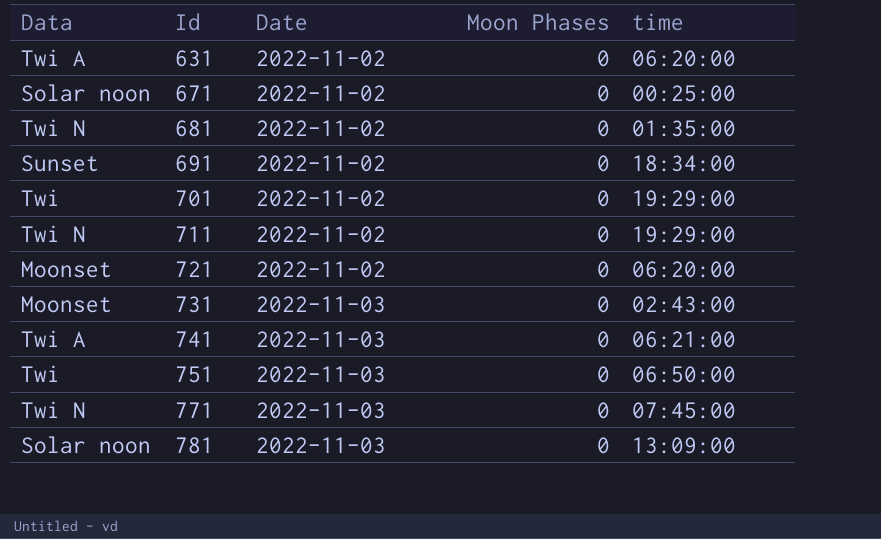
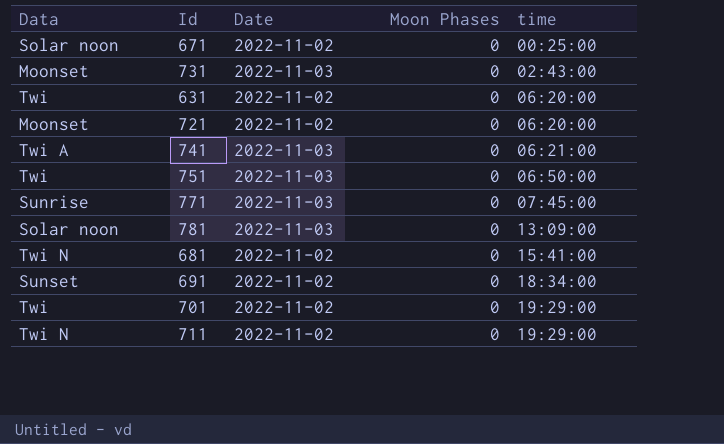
row order: Id ascending -> time ascending
631 | Data: Twi A -> Twi
771 | Data: Twi N -> Sunrise
681 | time: 01:35:00 -> 15:41:00

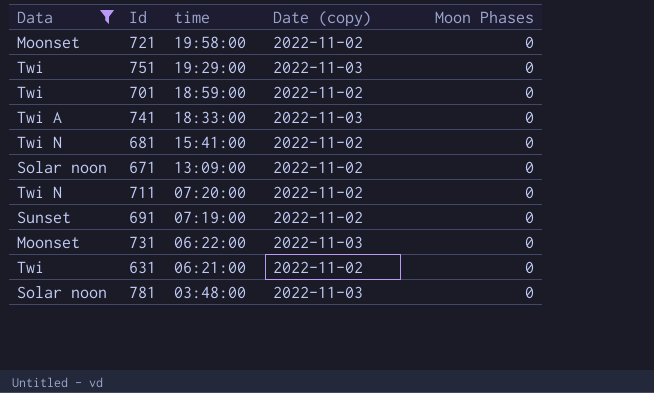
filter: none -> Data != Sunrise
row order: time ascending -> time descending
column time | position: 5 -> 3
column name: Date -> Date (copy)
721 | time: 06:20:00 -> 19:58:00
751 | time: 06:50:00 -> 19:29:00
701 | time: 19:29:00 -> 18:59:00
741 | time: 06:21:00 -> 18:33:00
671 | time: 00:25:00 -> 13:09:00
711 | time: 19:29:00 -> 07:20:00
691 | time: 18:34:00 -> 07:19:00
731 | time: 02:43:00 -> 06:22:00
631 | time: 06:20:00 -> 06:21:00
781 | time: 13:09:00 -> 03:48:00

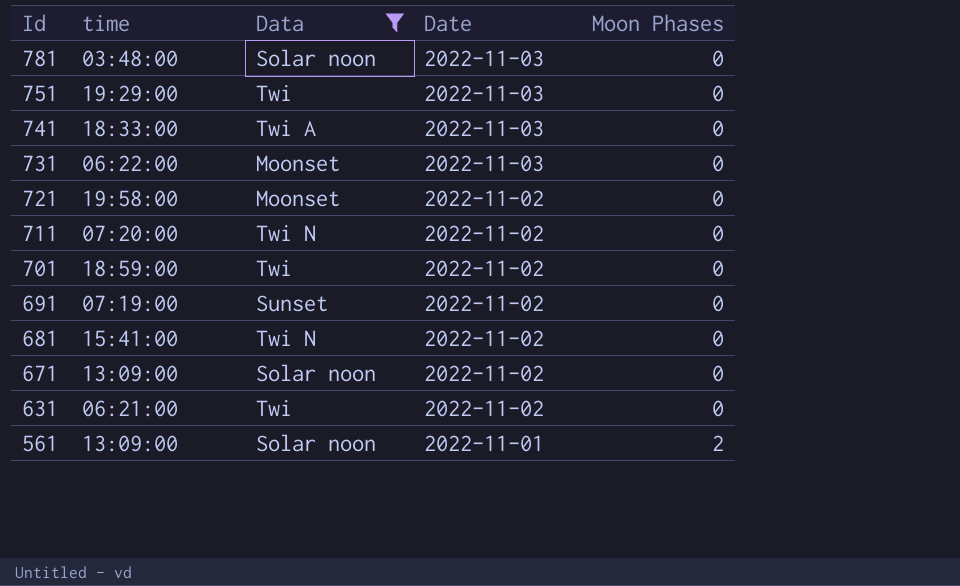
row order: time descending -> Id descending
column Data | position: 1 -> 3
column name: Date (copy) -> Date
row 561: none -> 13:09:00 | Solar noon | 2022-11-01 | 2

